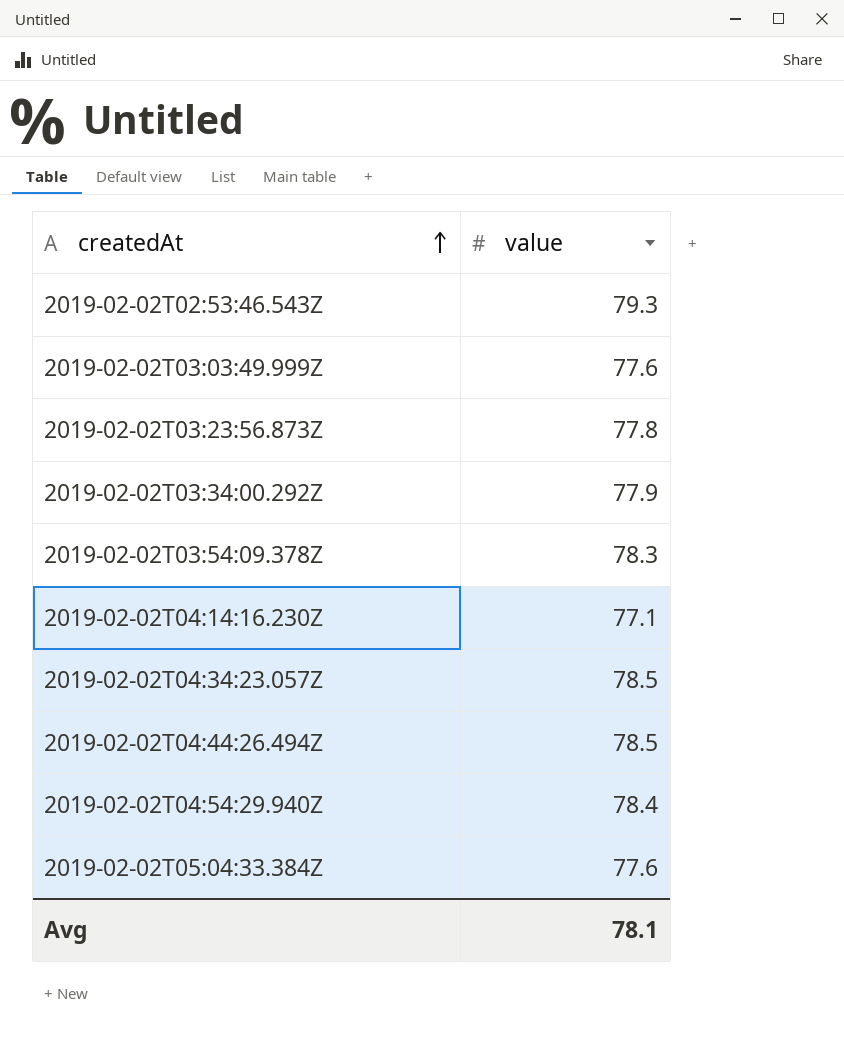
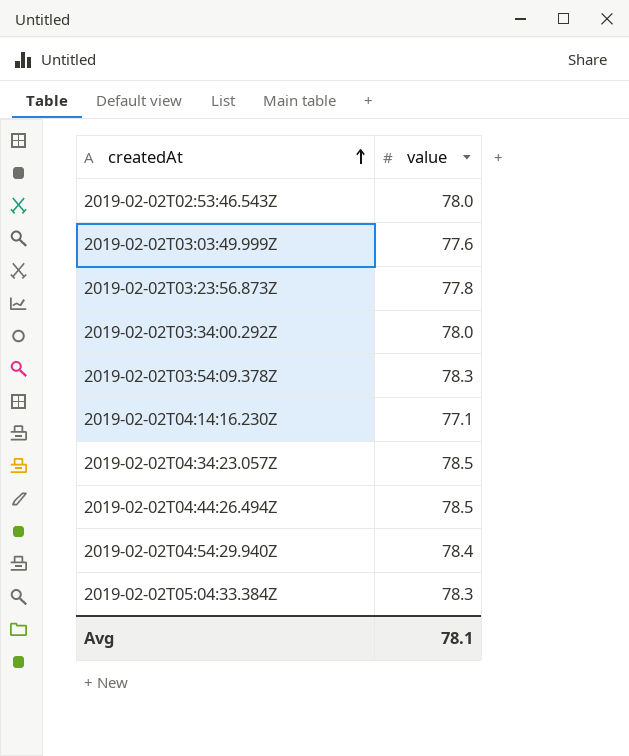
2019-02-02T02:53:46.543Z | value: 79.3 -> 78.0
2019-02-02T03:34:00.292Z | value: 77.9 -> 78.0
2019-02-02T05:04:33.384Z | value: 77.6 -> 78.3

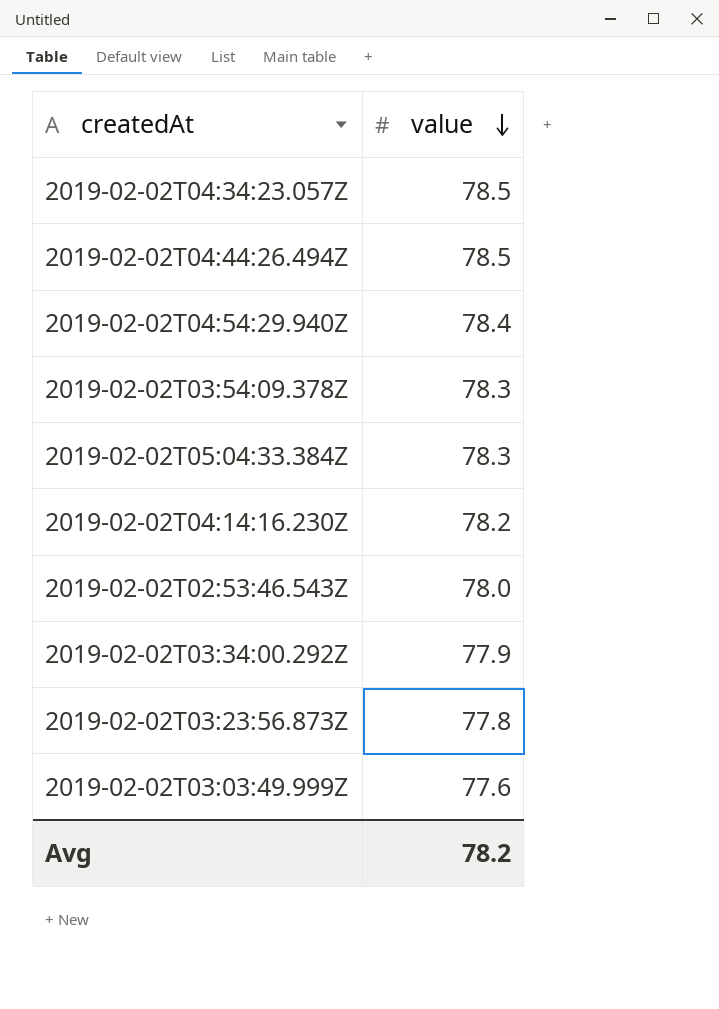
row order: createdAt ascending -> value descending
2019-02-02T04:14:16.230Z | value: 77.1 -> 78.2
2019-02-02T03:34:00.292Z | value: 78.0 -> 77.9
Avg | value: 78.1 -> 78.2

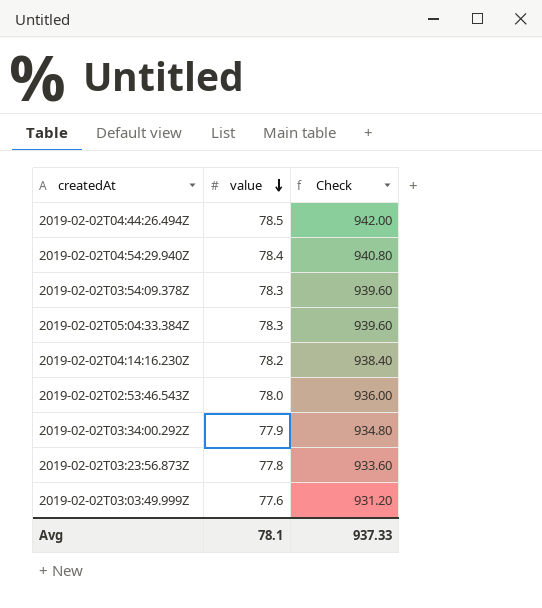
column Check | formula: none -> [value] * 12
row 2019-02-02T04:34:23.057Z: 78.5 -> none
Avg | value: 78.2 -> 78.1

